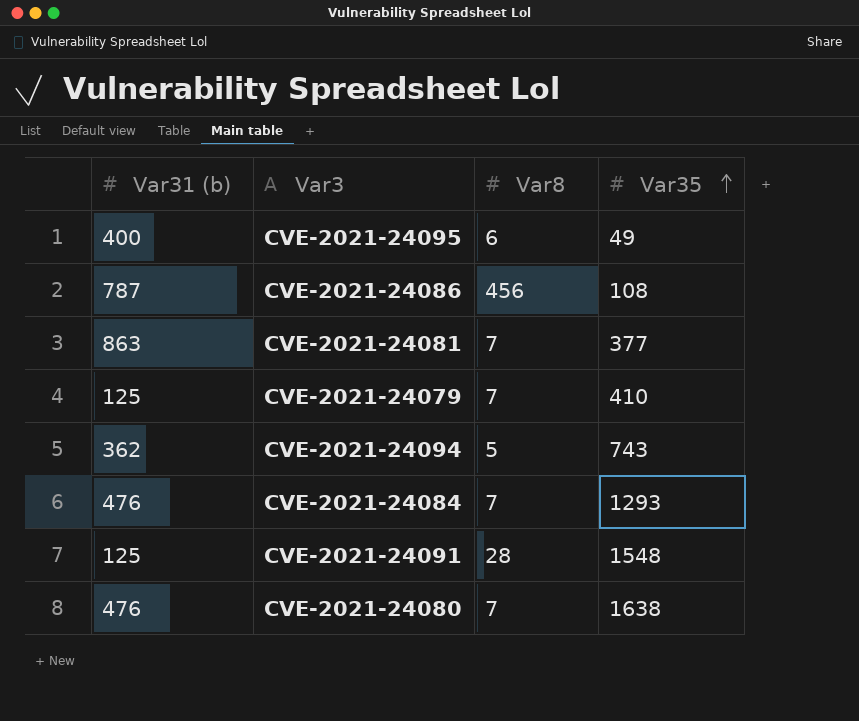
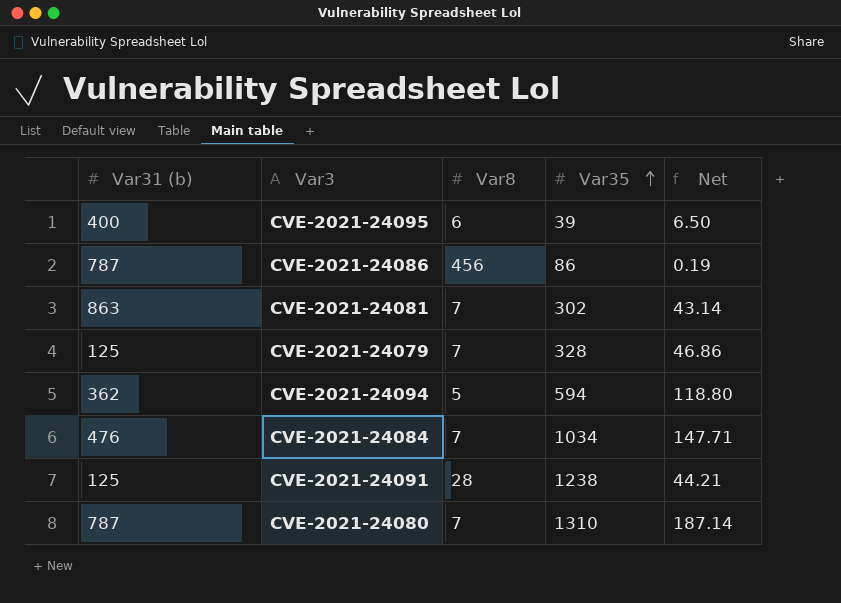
column Net | formula: none -> [Var35] / [Var8]
CVE-2021-24095 | Var35: 49 -> 39
CVE-2021-24086 | Var35: 108 -> 86
CVE-2021-24081 | Var35: 377 -> 302
CVE-2021-24079 | Var35: 410 -> 328
CVE-2021-24094 | Var35: 743 -> 594
CVE-2021-24084 | Var35: 1293 -> 1034
CVE-2021-24091 | Var35: 1548 -> 1238
CVE-2021-24080 | Var31 (b): 476 -> 787
CVE-2021-24080 | Var35: 1638 -> 1310

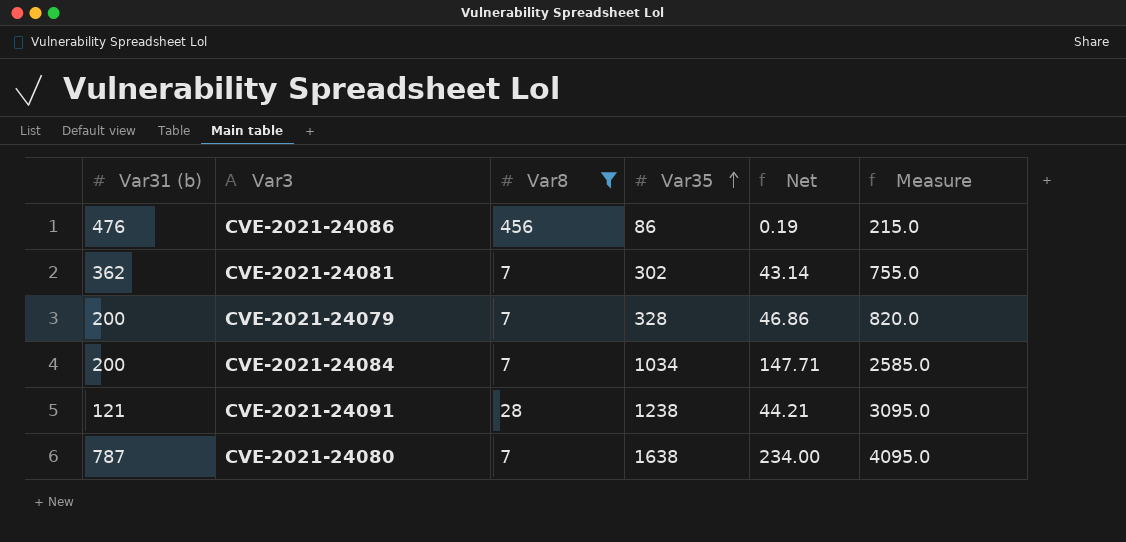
filter: none -> Var8 >= 7
column Measure | formula: none -> [Var35] * 2.5
CVE-2021-24086 | Var31 (b): 787 -> 476
CVE-2021-24081 | Var31 (b): 863 -> 362
CVE-2021-24079 | Var31 (b): 125 -> 200
CVE-2021-24084 | Var31 (b): 476 -> 200
CVE-2021-24091 | Var31 (b): 125 -> 121
CVE-2021-24080 | Var35: 1310 -> 1638
CVE-2021-24080 | Net: 187.14 -> 234.00

